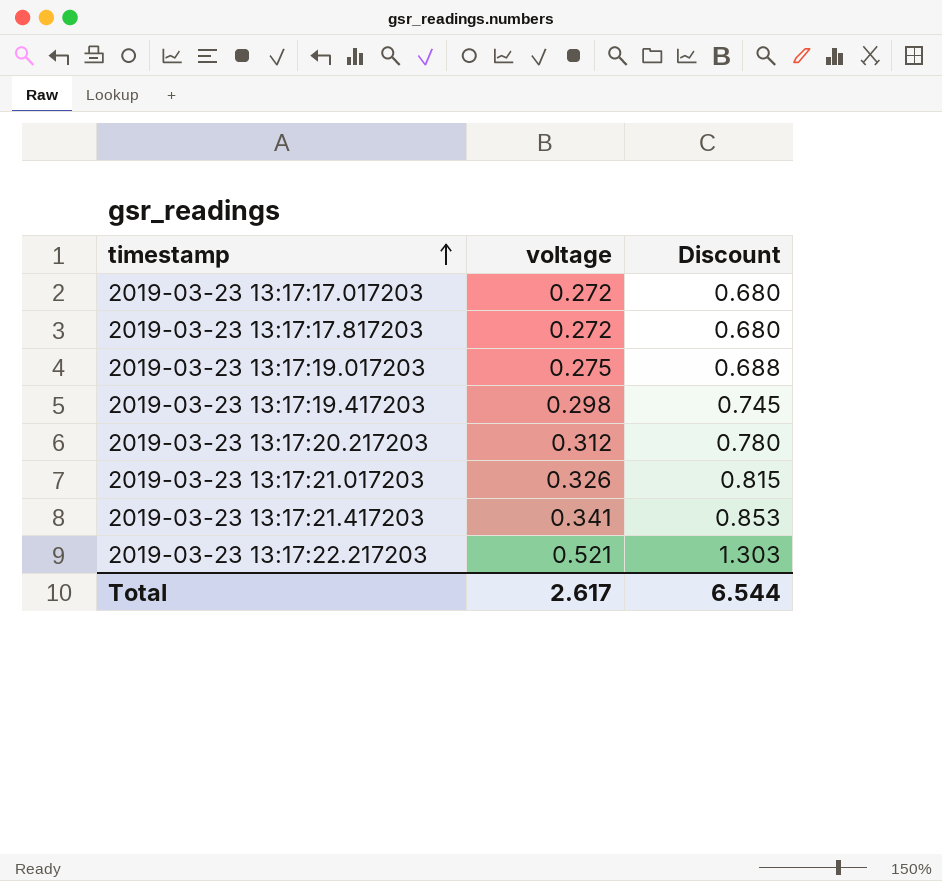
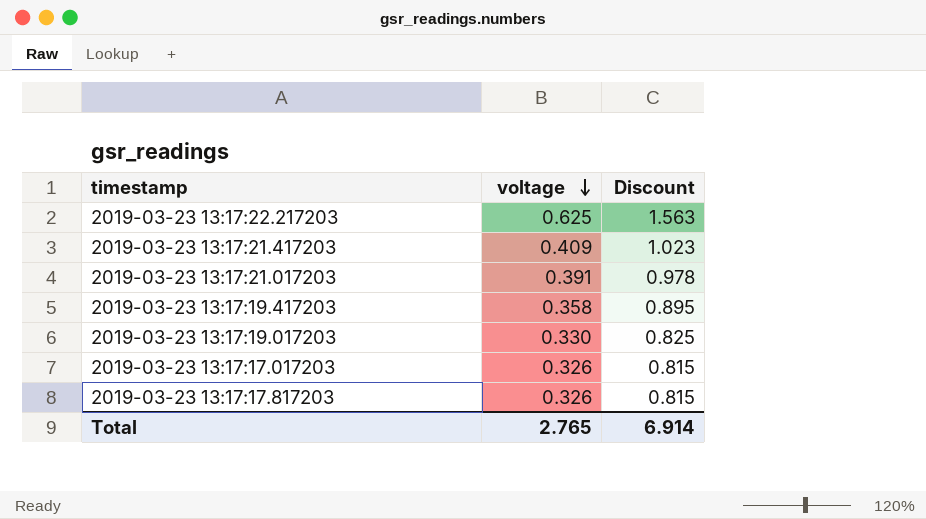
row order: timestamp ascending -> voltage descending
row 2019-03-23 13:17:20.217203: 0.312 | 0.780 -> none
2019-03-23 13:17:22.217203 | voltage: 0.521 -> 0.625
2019-03-23 13:17:22.217203 | Discount: 1.303 -> 1.563
2019-03-23 13:17:21.417203 | voltage: 0.341 -> 0.409
2019-03-23 13:17:21.417203 | Discount: 0.853 -> 1.023
2019-03-23 13:17:21.017203 | voltage: 0.326 -> 0.391
2019-03-23 13:17:21.017203 | Discount: 0.815 -> 0.978
2019-03-23 13:17:19.417203 | voltage: 0.298 -> 0.358
2019-03-23 13:17:19.417203 | Discount: 0.745 -> 0.895
2019-03-23 13:17:19.017203 | voltage: 0.275 -> 0.330
2019-03-23 13:17:19.017203 | Discount: 0.688 -> 0.825
2019-03-23 13:17:17.017203 | voltage: 0.272 -> 0.326
2019-03-23 13:17:17.017203 | Discount: 0.680 -> 0.815
2019-03-23 13:17:17.817203 | voltage: 0.272 -> 0.326
2019-03-23 13:17:17.817203 | Discount: 0.680 -> 0.815
Total | voltage: 2.617 -> 2.765
Total | Discount: 6.544 -> 6.914

